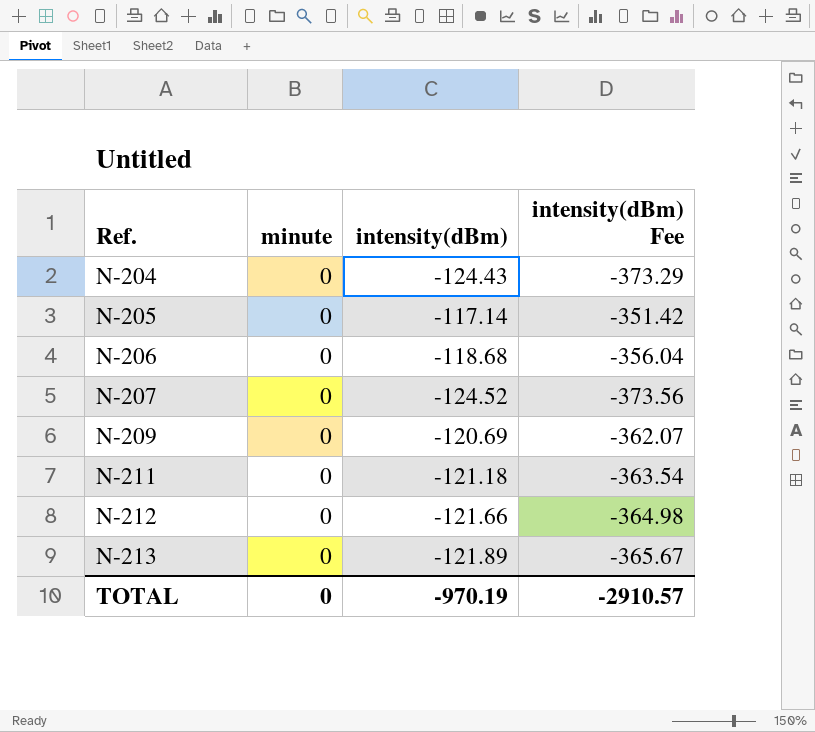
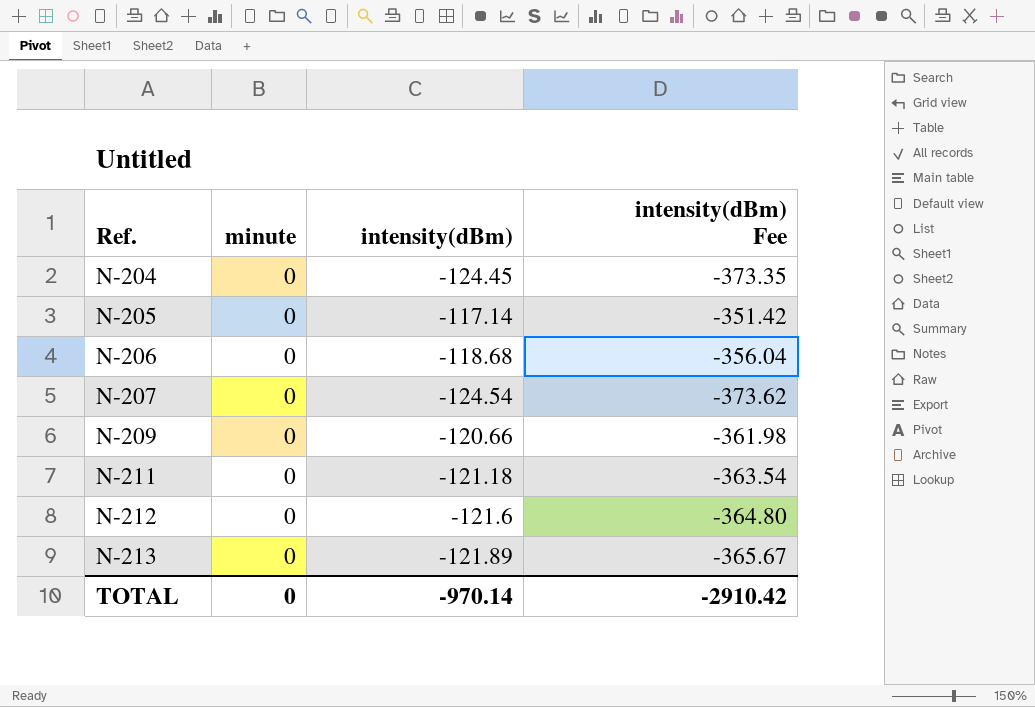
N-204 | intensity(dBm): -124.43 -> -124.45
N-204 | intensity(dBm) Fee: -373.29 -> -373.35
N-207 | intensity(dBm): -124.52 -> -124.54
N-207 | intensity(dBm) Fee: -373.56 -> -373.62
N-209 | intensity(dBm): -120.69 -> -120.66
N-209 | intensity(dBm) Fee: -362.07 -> -361.98
N-212 | intensity(dBm): -121.66 -> -121.6
N-212 | intensity(dBm) Fee: -364.98 -> -364.80
TOTAL | intensity(dBm): -970.19 -> -970.14
TOTAL | intensity(dBm) Fee: -2910.57 -> -2910.42

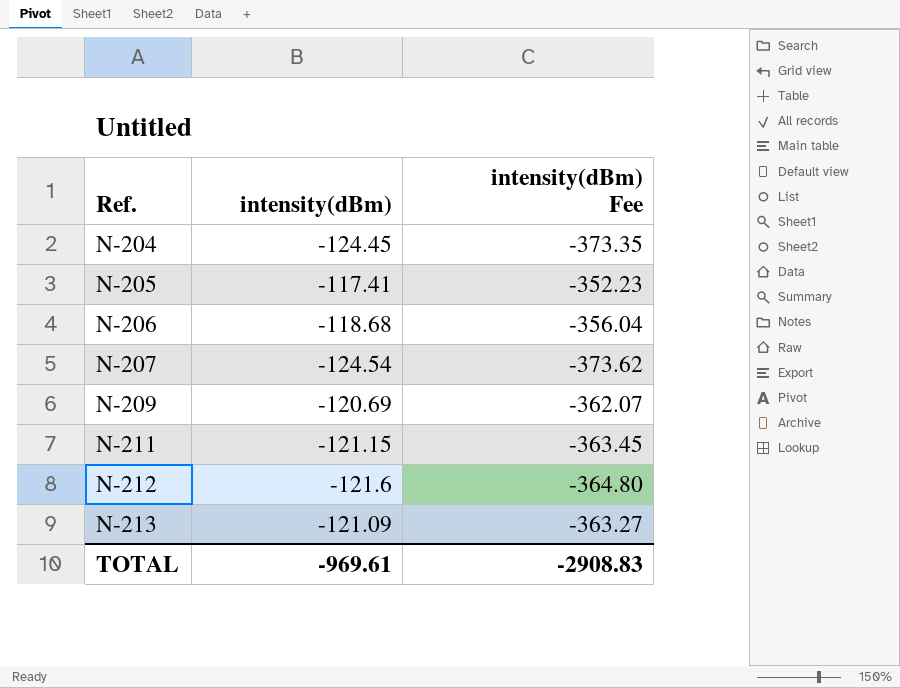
column minute | position: 2 -> none
N-205 | intensity(dBm): -117.14 -> -117.41
N-205 | intensity(dBm) Fee: -351.42 -> -352.23
N-209 | intensity(dBm): -120.66 -> -120.69
N-209 | intensity(dBm) Fee: -361.98 -> -362.07
N-211 | intensity(dBm): -121.18 -> -121.15
N-211 | intensity(dBm) Fee: -363.54 -> -363.45
N-213 | intensity(dBm): -121.89 -> -121.09
N-213 | intensity(dBm) Fee: -365.67 -> -363.27
TOTAL | intensity(dBm): -970.14 -> -969.61
TOTAL | intensity(dBm) Fee: -2910.42 -> -2908.83

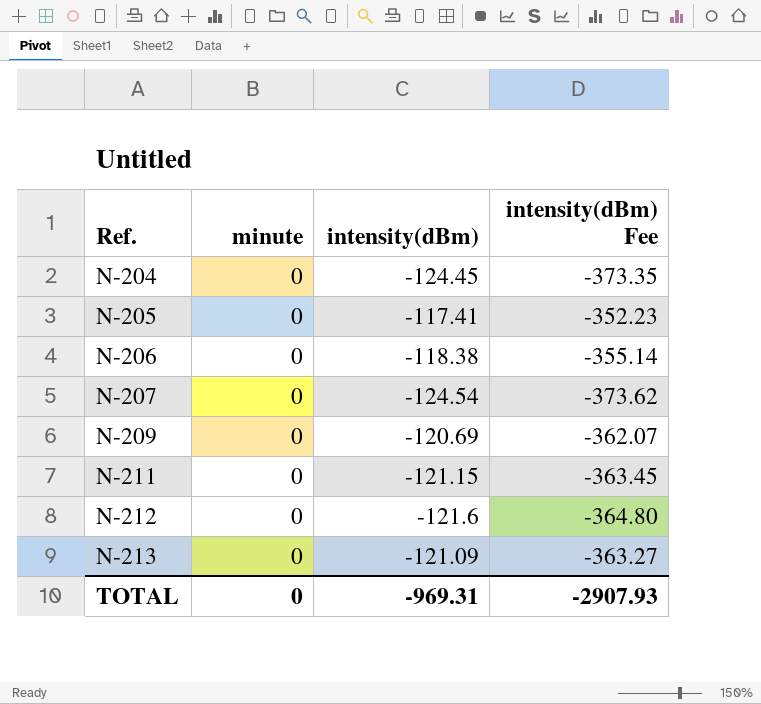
column minute | position: none -> 2
N-206 | intensity(dBm): -118.68 -> -118.38
N-206 | intensity(dBm) Fee: -356.04 -> -355.14
TOTAL | intensity(dBm): -969.61 -> -969.31
TOTAL | intensity(dBm) Fee: -2908.83 -> -2907.93

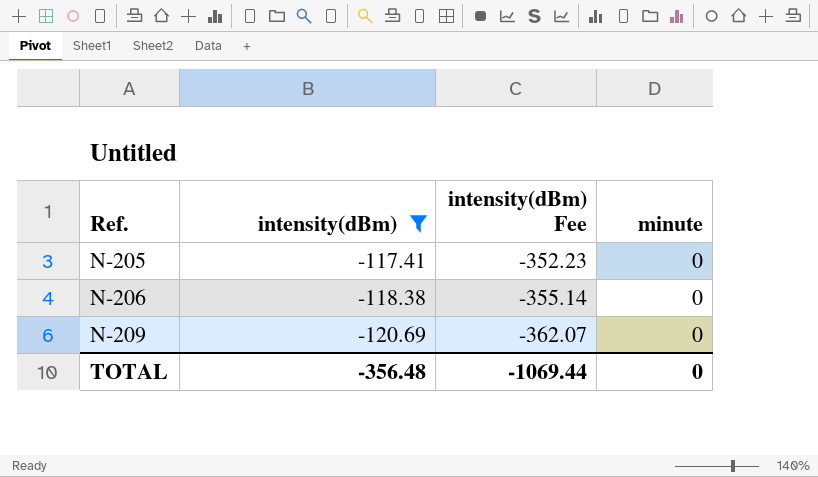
filter: none -> intensity(dBm) >= -120.69
column minute | position: 2 -> 4
TOTAL | intensity(dBm): -969.31 -> -356.48
TOTAL | intensity(dBm) Fee: -2907.93 -> -1069.44

